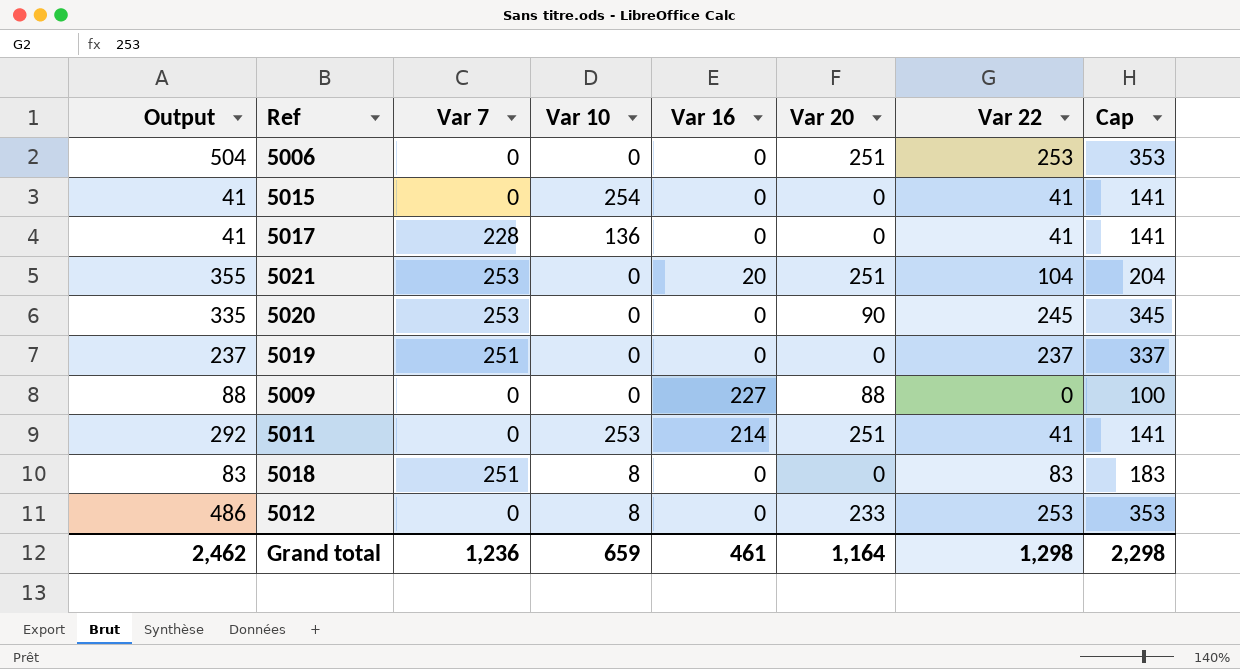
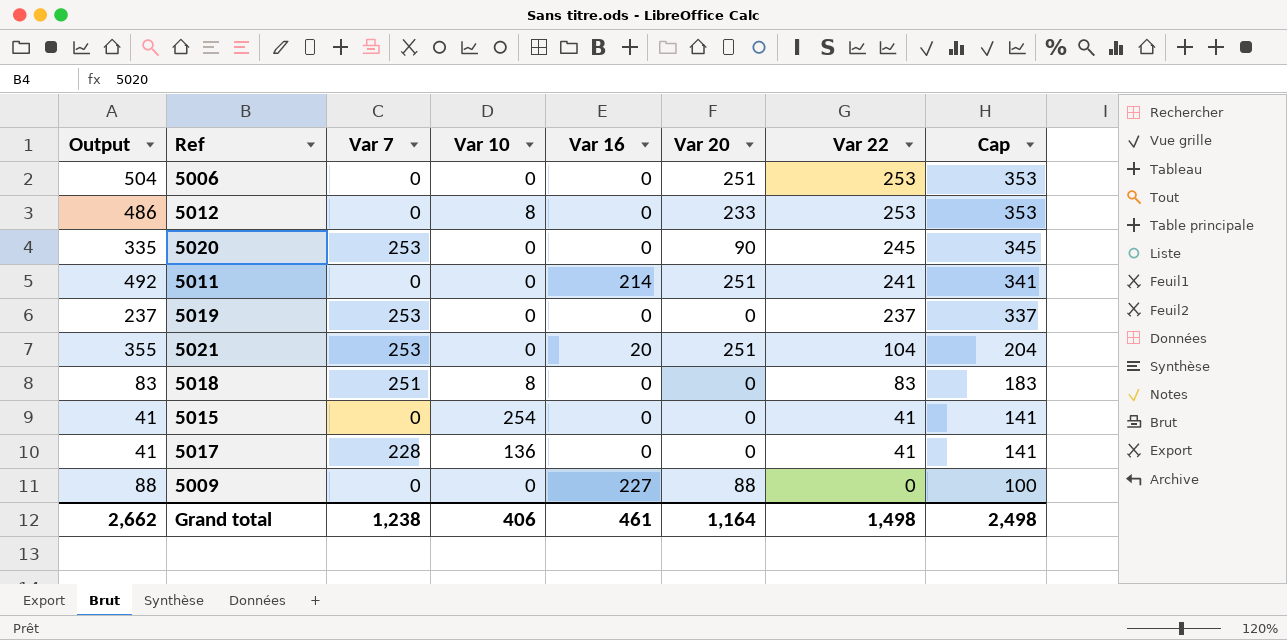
row order: none -> Var 22 descending
5011 | Output: 292 -> 492
5011 | Var 10: 253 -> 0
5011 | Var 22: 41 -> 241
5011 | Cap: 141 -> 341
5019 | Var 7: 251 -> 253
Grand total | Output: 2,462 -> 2,662
Grand total | Var 7: 1,236 -> 1,238
Grand total | Var 10: 659 -> 406
Grand total | Var 22: 1,298 -> 1,498
Grand total | Cap: 2,298 -> 2,498

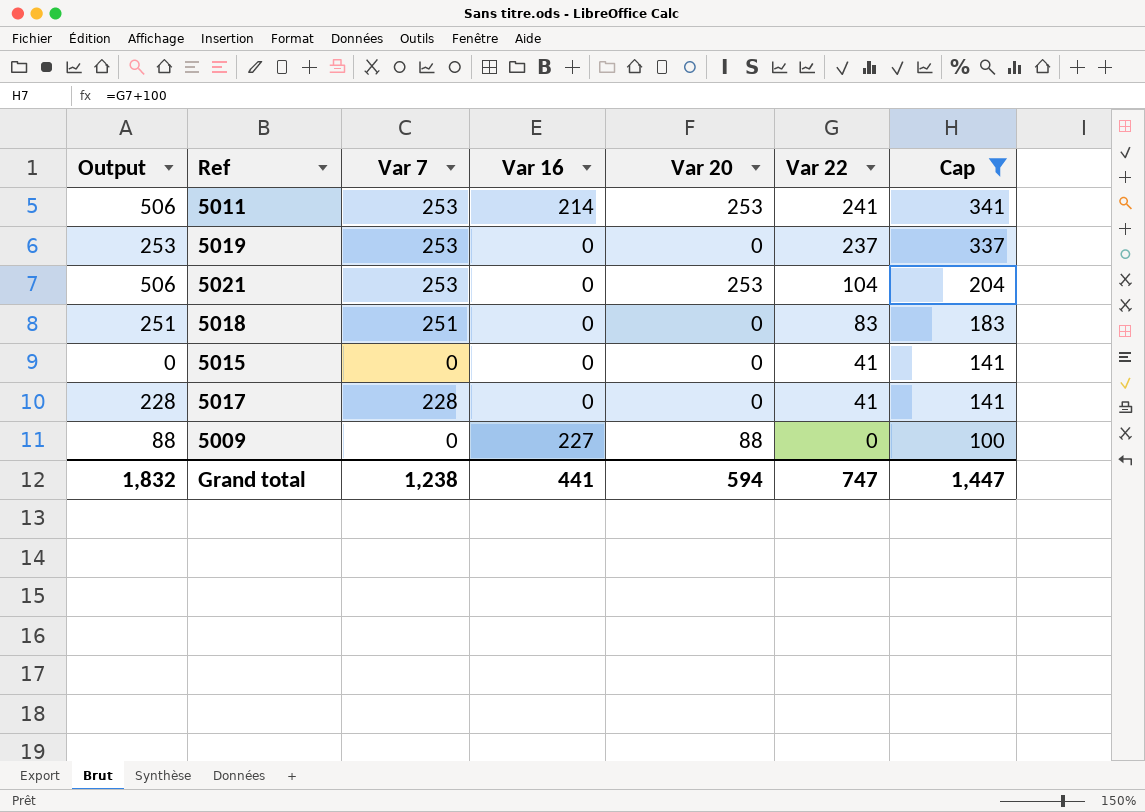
filter: none -> Cap <= 341
column Var 10 | position: 4 -> none
column Output | formula: [Var 20] + [Var 22] -> [Var 7] + [Var 20]
5011 | Var 7: 0 -> 253
5011 | Var 20: 251 -> 253
5021 | Var 16: 20 -> 0
5021 | Var 20: 251 -> 253
Grand total | Output: 2,662 -> 1,832
Grand total | Var 16: 461 -> 441
Grand total | Var 20: 1,164 -> 594
Grand total | Var 22: 1,498 -> 747
Grand total | Cap: 2,498 -> 1,447

